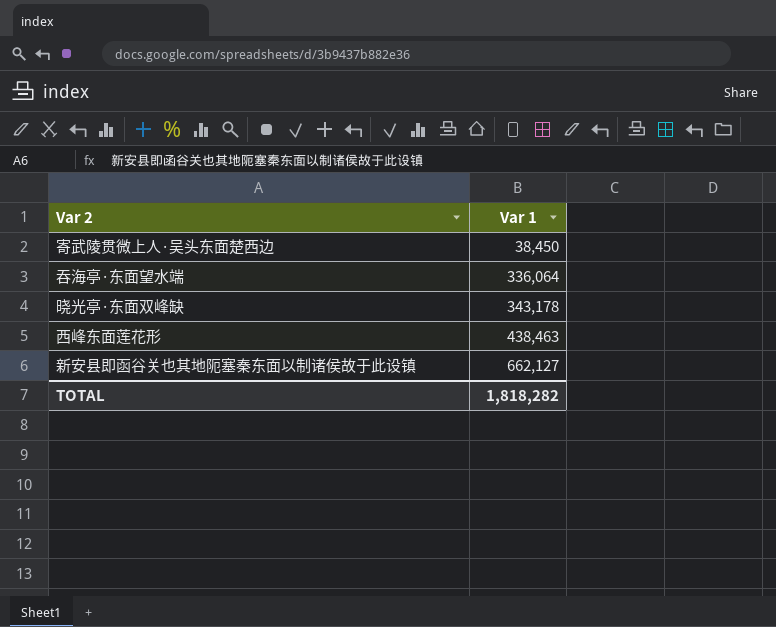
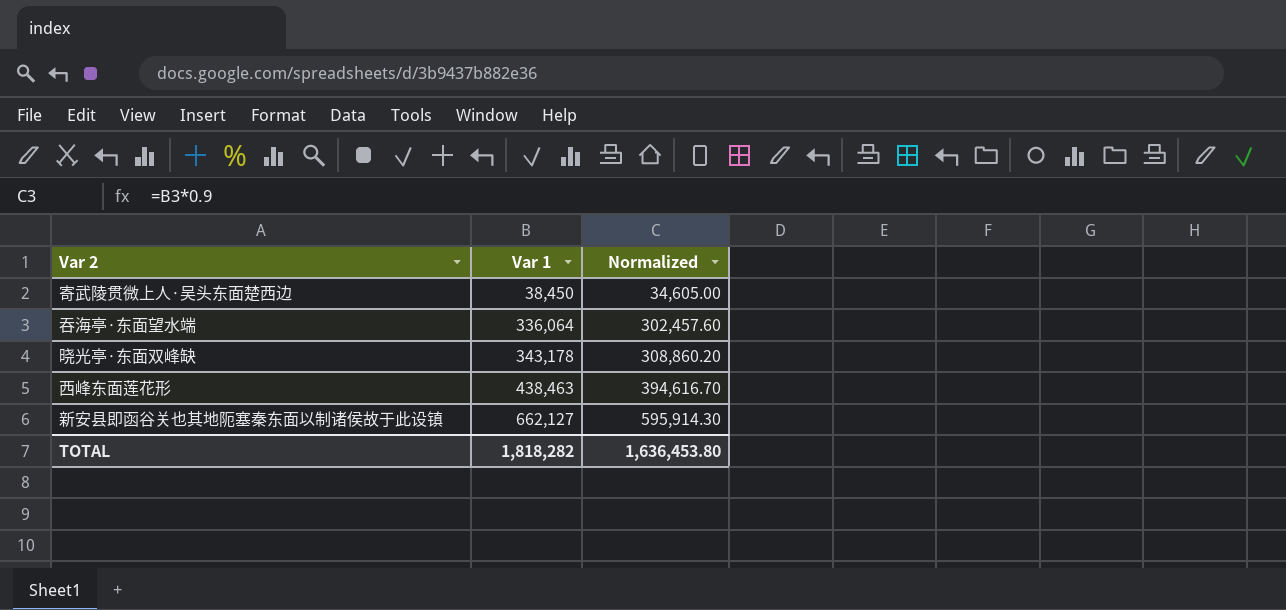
column Normalized | formula: none -> [Var 1] * 0.9

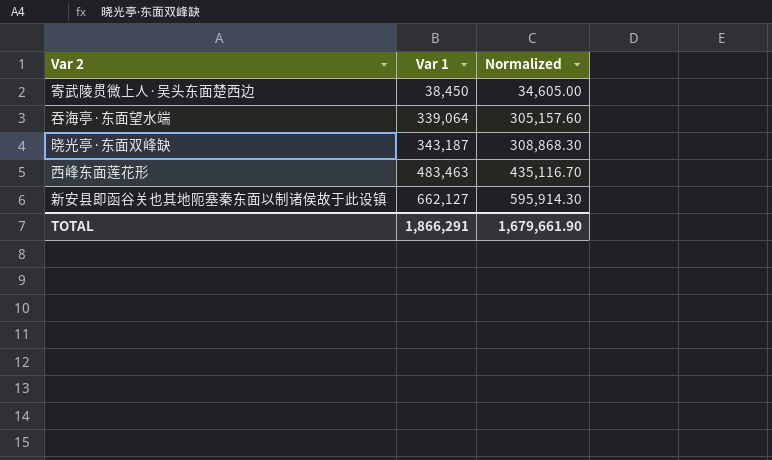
吞海亭·东面望水端 | Var 1: 336,064 -> 339,064
吞海亭·东面望水端 | Normalized: 302,457.60 -> 305,157.60
晓光亭·东面双峰缺 | Var 1: 343,178 -> 343,187
晓光亭·东面双峰缺 | Normalized: 308,860.20 -> 308,868.30
西峰东面莲花形 | Var 1: 438,463 -> 483,463
西峰东面莲花形 | Normalized: 394,616.70 -> 435,116.70
TOTAL | Var 1: 1,818,282 -> 1,866,291
TOTAL | Normalized: 1,636,453.80 -> 1,679,661.90

